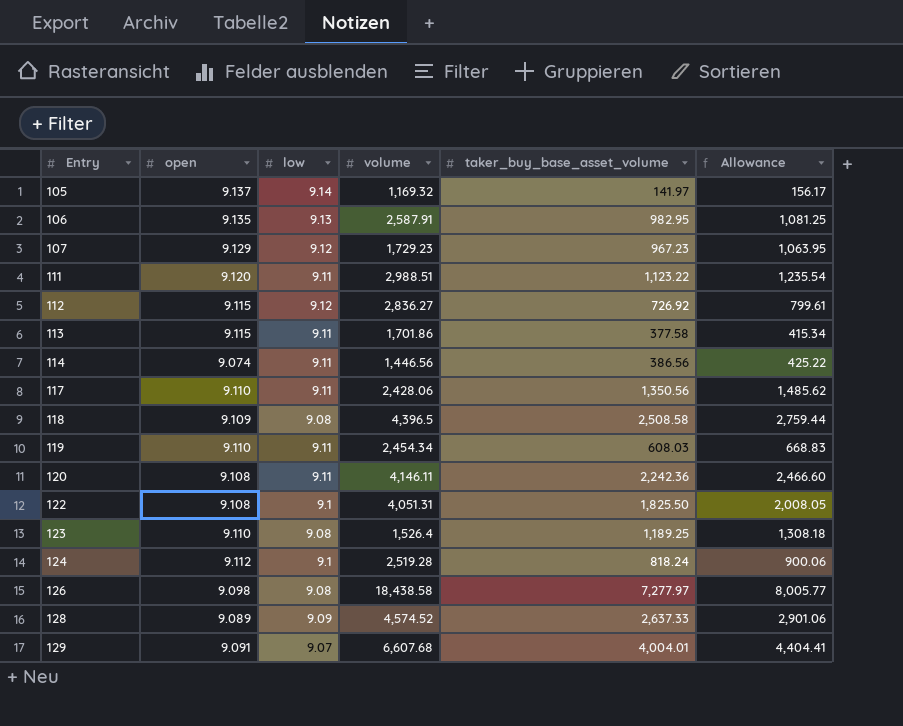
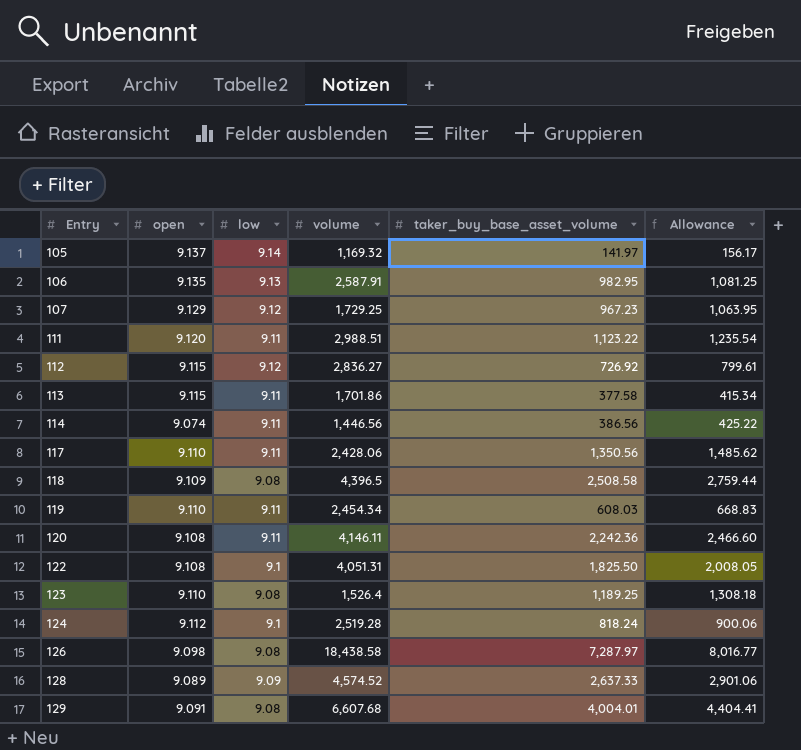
107 | volume: 1,729.23 -> 1,729.25
126 | taker_buy_base_asset_volume: 7,277.97 -> 7,287.97
126 | Allowance: 8,005.77 -> 8,016.77
129 | low: 9.07 -> 9.08

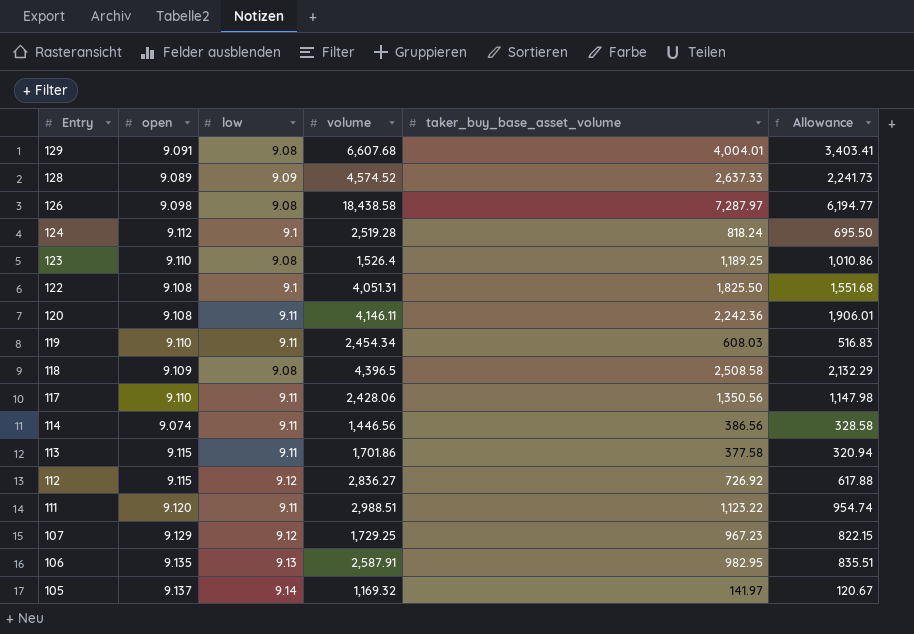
row order: Entry ascending -> Entry descending
column Allowance | formula: [taker_buy_base_asset_volume] * 1.1 -> [taker_buy_base_asset_volume] * 0.85

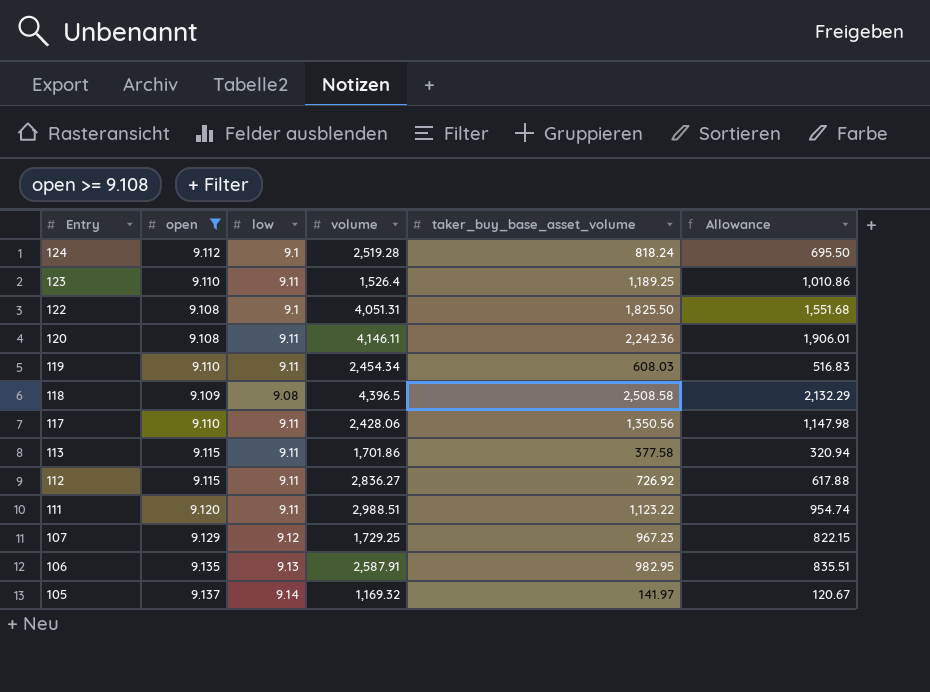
filter: none -> open >= 9.108
123 | low: 9.08 -> 9.11
112 | low: 9.12 -> 9.11

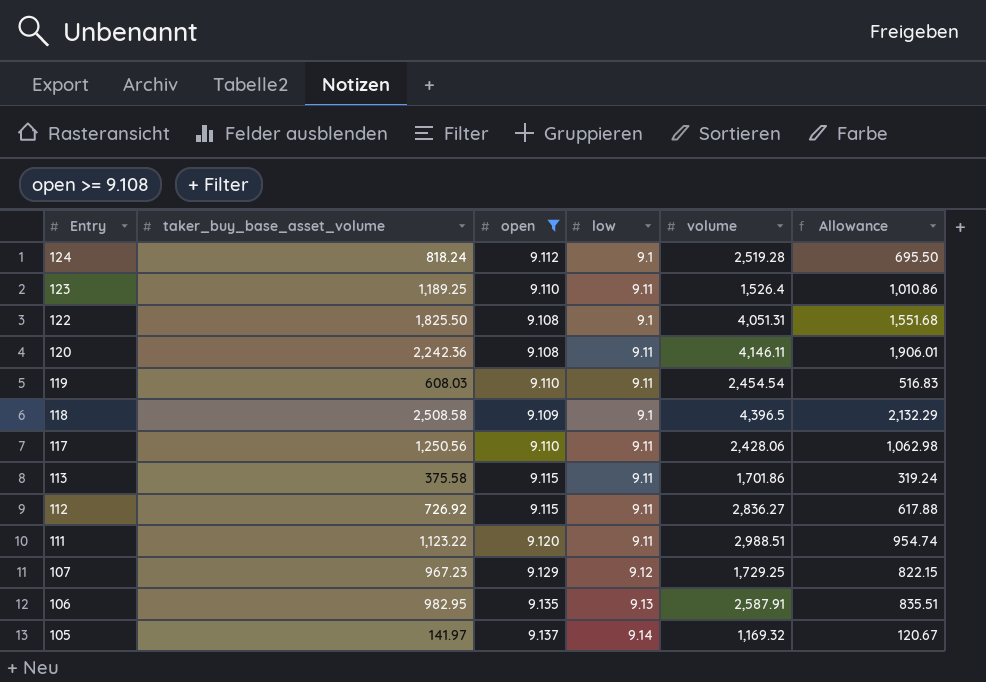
column taker_buy_base_asset_volume | position: 5 -> 2
119 | volume: 2,454.34 -> 2,454.54
118 | low: 9.08 -> 9.1
117 | taker_buy_base_asset_volume: 1,350.56 -> 1,250.56
117 | Allowance: 1,147.98 -> 1,062.98
113 | taker_buy_base_asset_volume: 377.58 -> 375.58
113 | Allowance: 320.94 -> 319.24

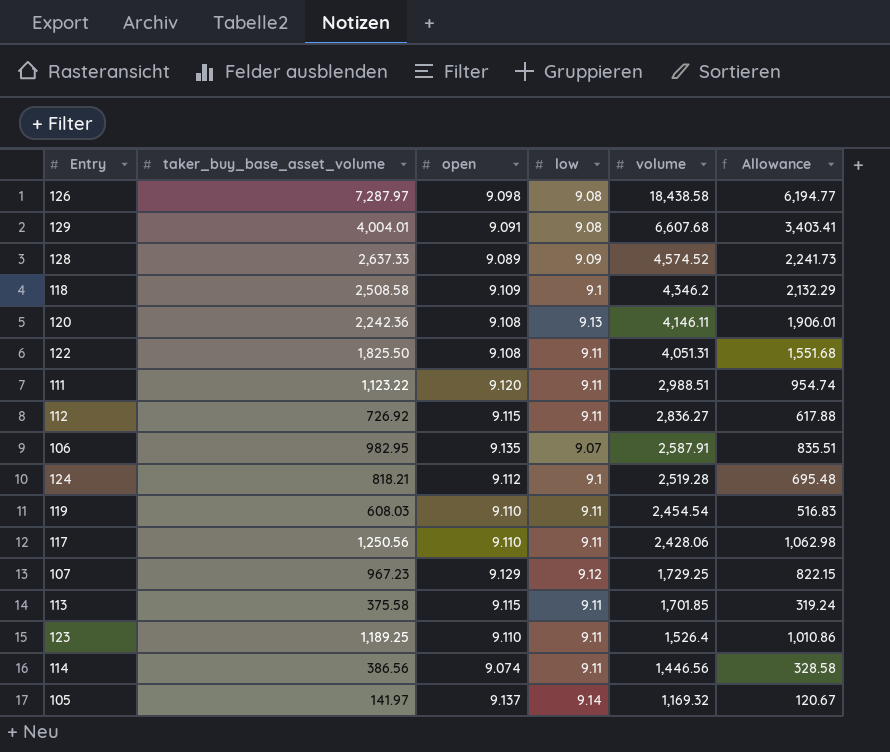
filter: open >= 9.108 -> none
row order: Entry descending -> volume descending
118 | volume: 4,396.5 -> 4,346.2
120 | low: 9.11 -> 9.13
122 | low: 9.1 -> 9.11
106 | low: 9.13 -> 9.07
124 | taker_buy_base_asset_volume: 818.24 -> 818.21
124 | Allowance: 695.50 -> 695.48
113 | volume: 1,701.86 -> 1,701.85

